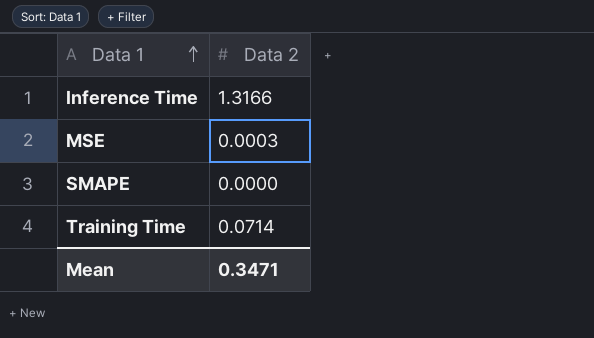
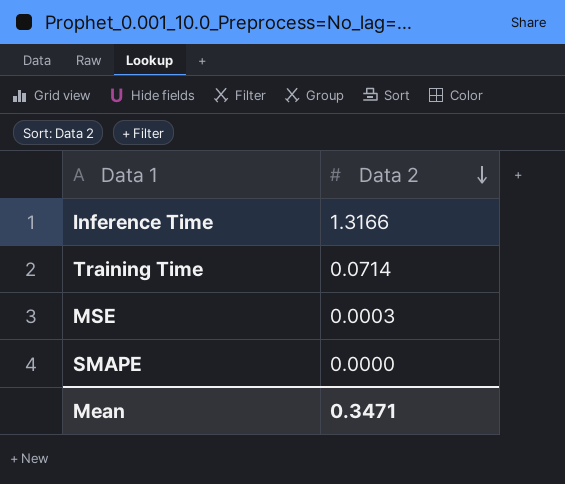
row order: Data 1 ascending -> Data 2 descending

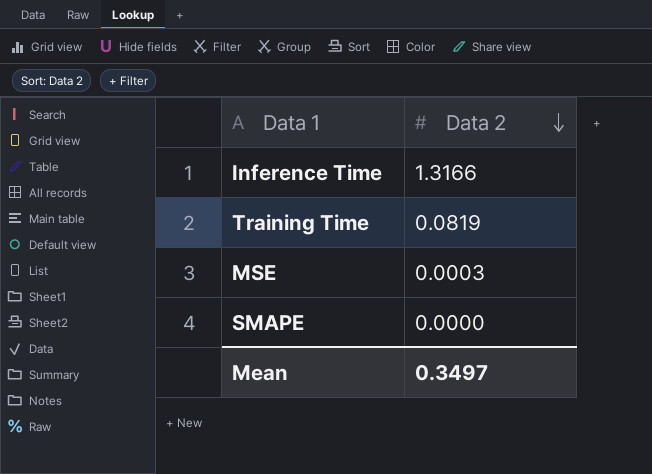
Training Time | Data 2: 0.0714 -> 0.0819
Mean | Data 2: 0.3471 -> 0.3497

